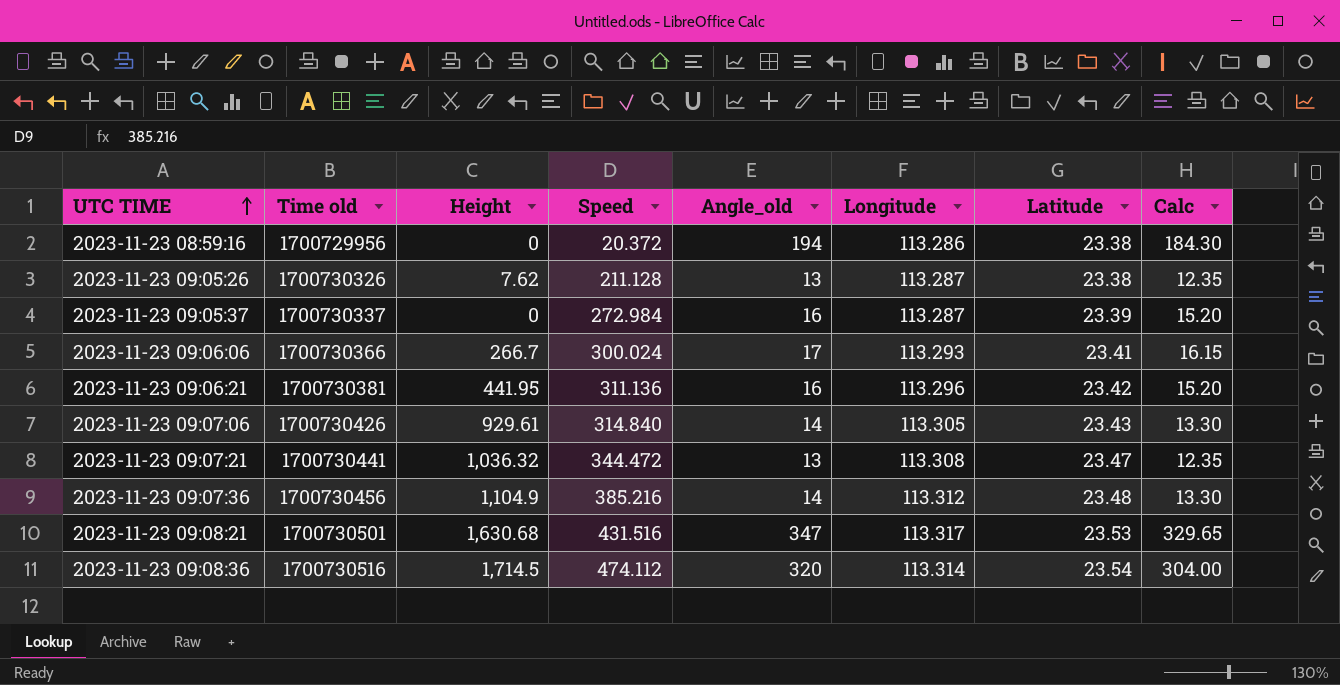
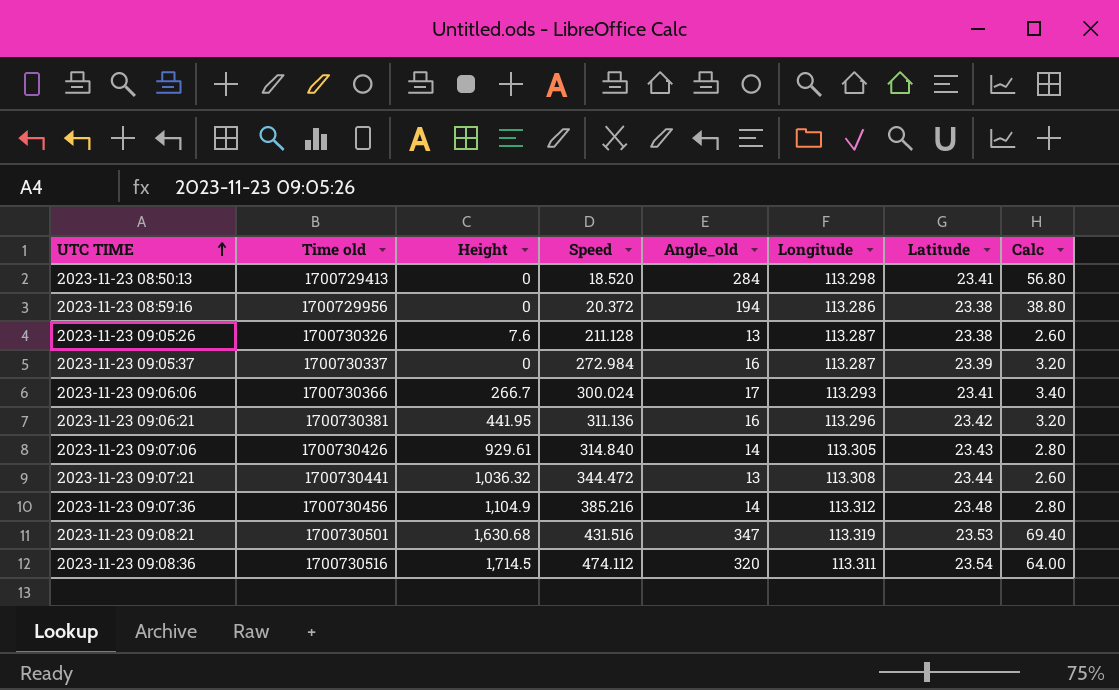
column Calc | formula: [Angle_old] * 0.95 -> [Angle_old] * 0.2
row 2023-11-23 08:50:13: none -> 1700729413 | 0 | 18.520 | 284 | 113.298 | 23.41 | 56.80
2023-11-23 09:05:26 | Height: 7.62 -> 7.6
2023-11-23 09:07:21 | Latitude: 23.47 -> 23.44
2023-11-23 09:08:21 | Longitude: 113.317 -> 113.319
2023-11-23 09:08:36 | Longitude: 113.314 -> 113.311

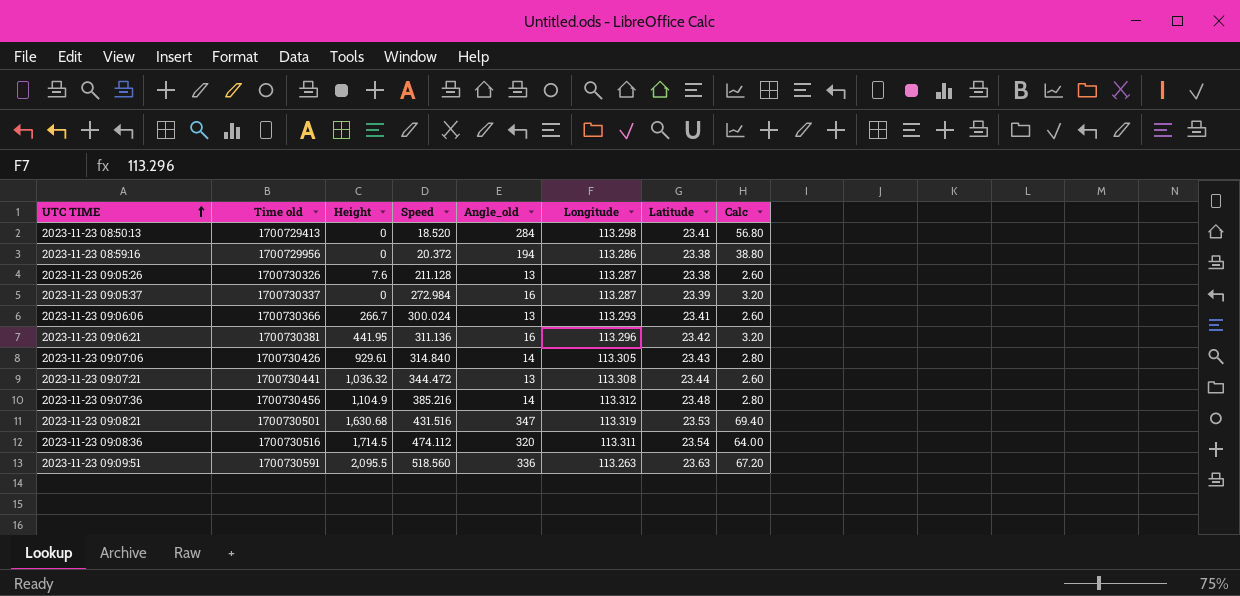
2023-11-23 09:06:06 | Angle_old: 17 -> 13
2023-11-23 09:06:06 | Calc: 3.40 -> 2.60
row 2023-11-23 09:09:51: none -> 1700730591 | 2,095.5 | 518.560 | 336 | 113.263 | 23.63 | 67.20

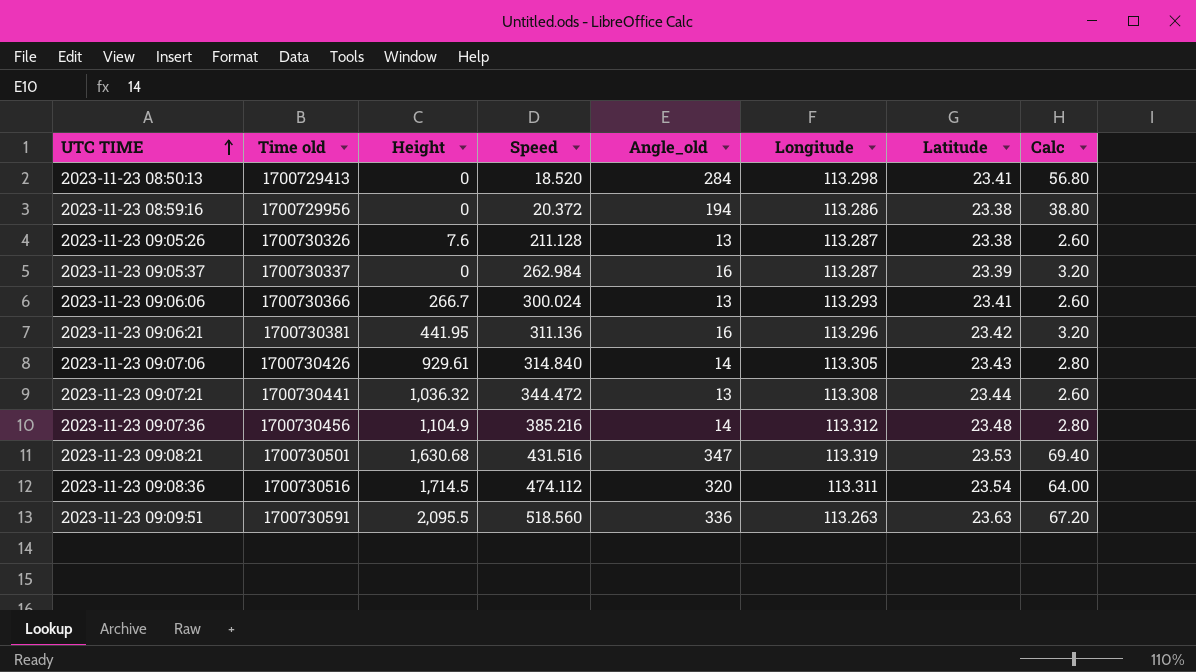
2023-11-23 09:05:37 | Speed: 272.984 -> 262.984

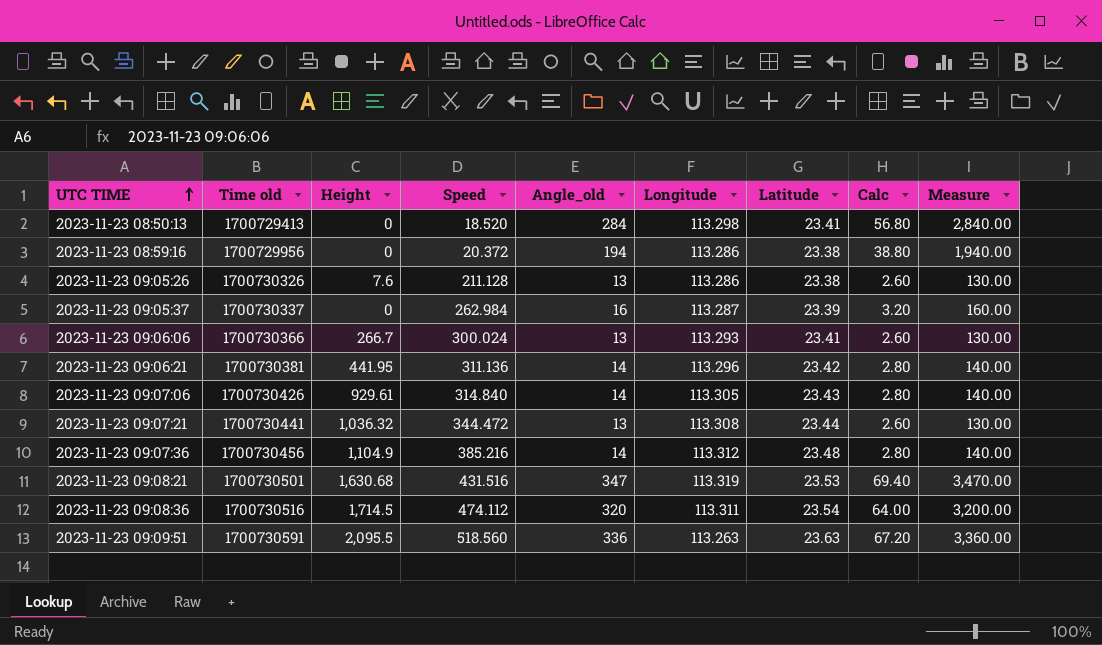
column Measure | formula: none -> [Angle_old] * 10
2023-11-23 09:05:26 | Longitude: 113.287 -> 113.286
2023-11-23 09:06:21 | Angle_old: 16 -> 14
2023-11-23 09:06:21 | Calc: 3.20 -> 2.80

